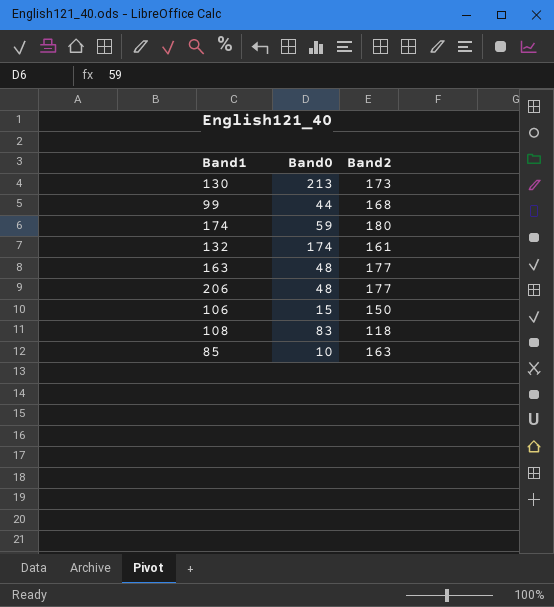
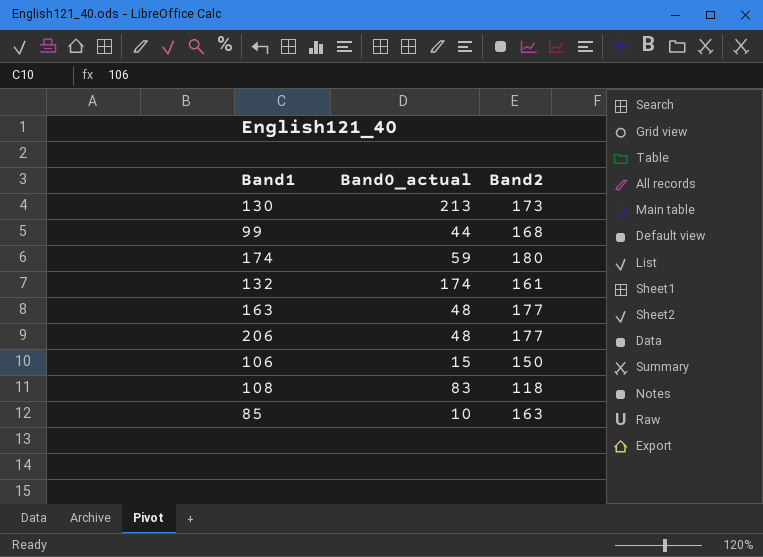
column name: Band0 -> Band0_actual

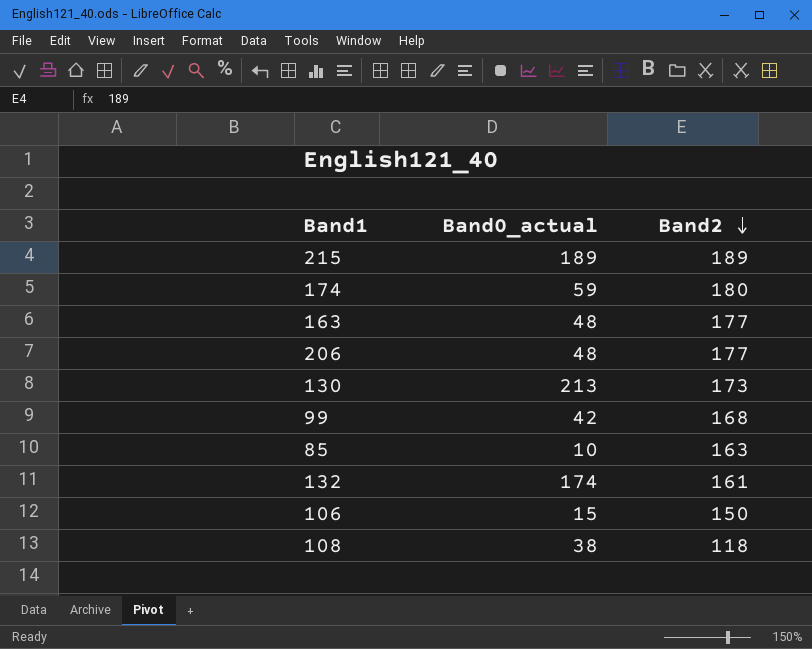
row order: none -> Band2 descending
row 215: none -> 189 | 189
99 | Band0_actual: 44 -> 42
108 | Band0_actual: 83 -> 38

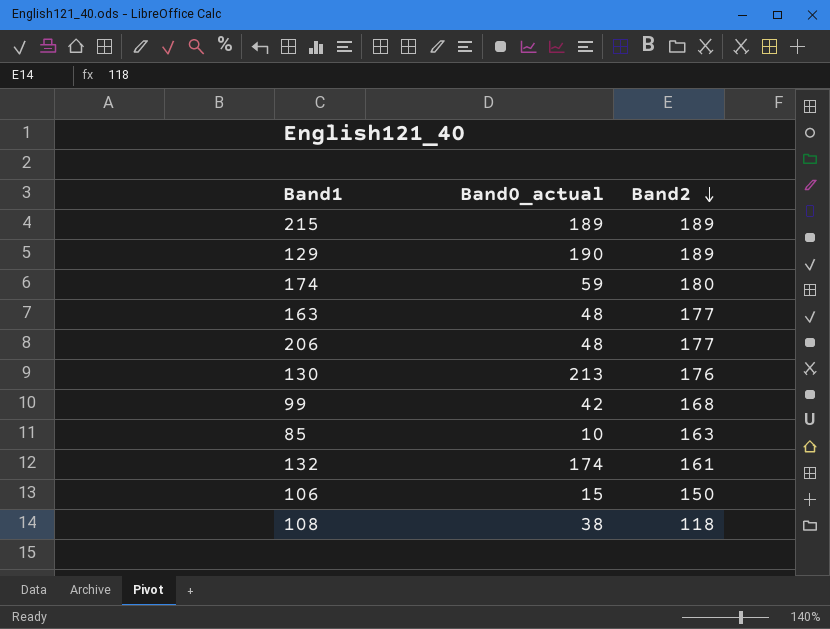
row 129: none -> 190 | 189
130 | Band2: 173 -> 176

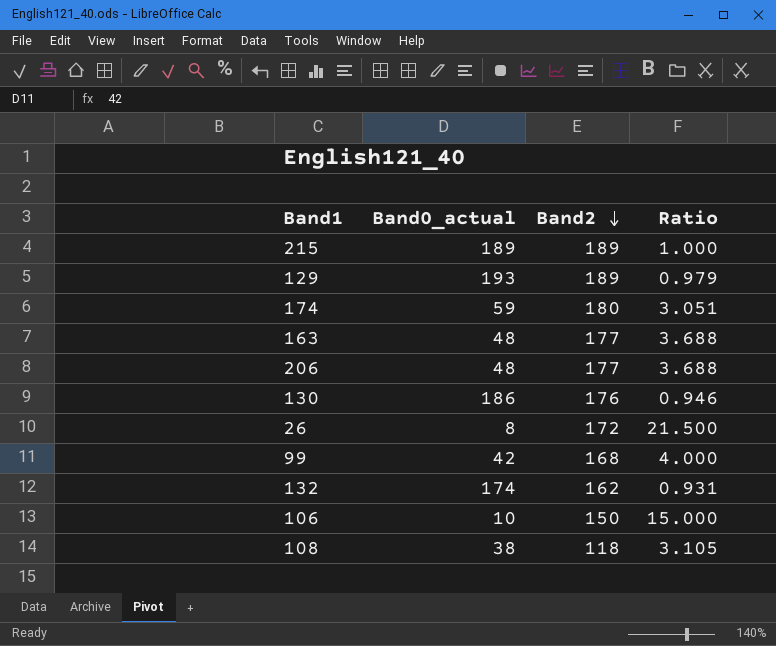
column Ratio | formula: none -> [Band2] / [Band0_actual]
row 85: 10 | 163 -> none
129 | Band0_actual: 190 -> 193
130 | Band0_actual: 213 -> 186
row 26: none -> 8 | 172 | 21.500
132 | Band2: 161 -> 162
106 | Band0_actual: 15 -> 10

